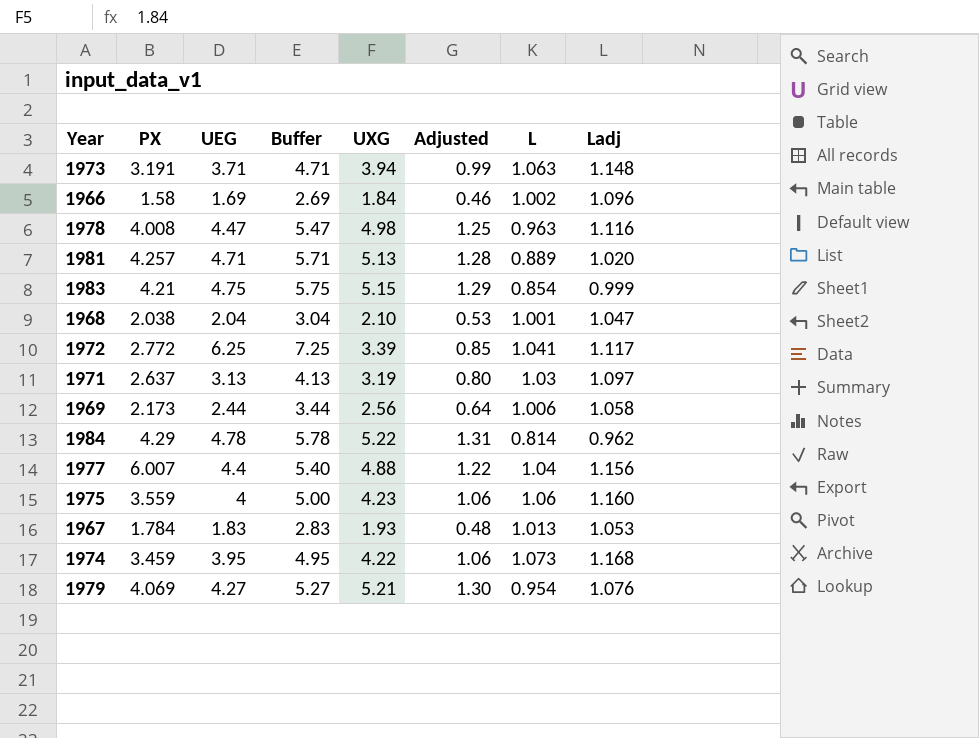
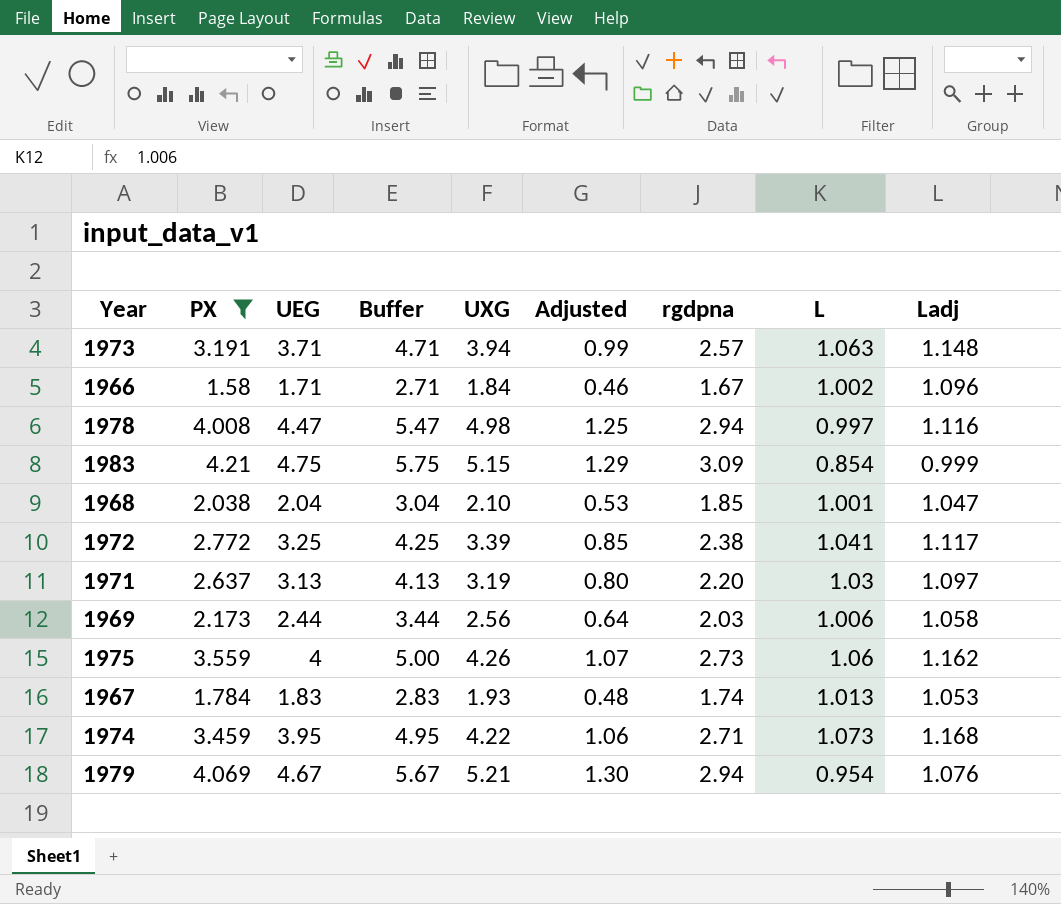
filter: none -> PX <= 4.21
column rgdpna | position: none -> 7
1966 | UEG: 1.69 -> 1.71
1966 | Buffer: 2.69 -> 2.71
1978 | L: 0.963 -> 0.997
1972 | UEG: 6.25 -> 3.25
1972 | Buffer: 7.25 -> 4.25
1975 | UXG: 4.23 -> 4.26
1975 | Adjusted: 1.06 -> 1.07
1975 | Ladj: 1.160 -> 1.162
1979 | UEG: 4.27 -> 4.67
1979 | Buffer: 5.27 -> 5.67

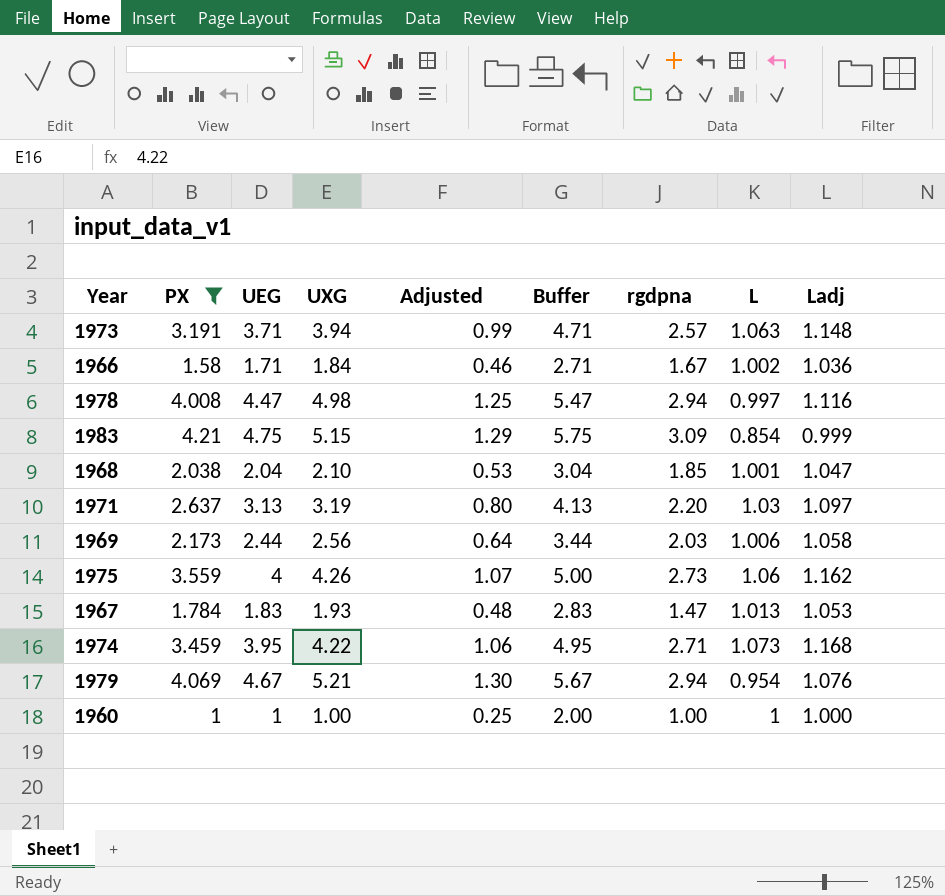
column Buffer | position: 4 -> 6
row 1972: 2.772 | 3.25 | 4.25 | 3.39 | 0.85 | 2.38 | 1.041 | 1.117 -> none
1966 | Ladj: 1.096 -> 1.036
1967 | rgdpna: 1.74 -> 1.47
row 1960: none -> 1 | 1 | 1.00 | 0.25 | 2.00 | 1.00 | 1 | 1.000

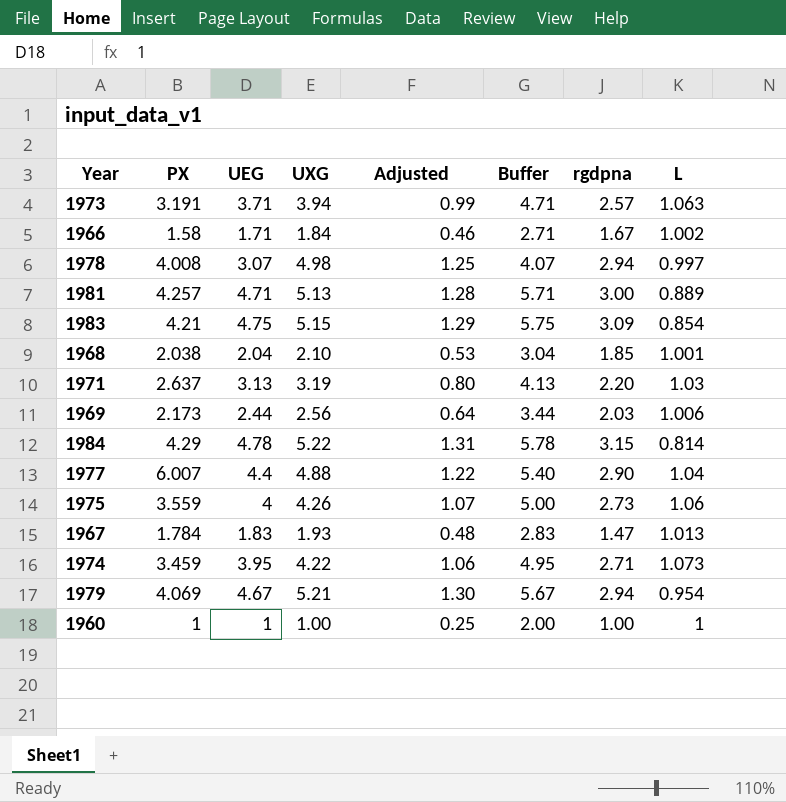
filter: PX <= 4.21 -> none
column Ladj | position: 9 -> none
1978 | UEG: 4.47 -> 3.07
1978 | Buffer: 5.47 -> 4.07

